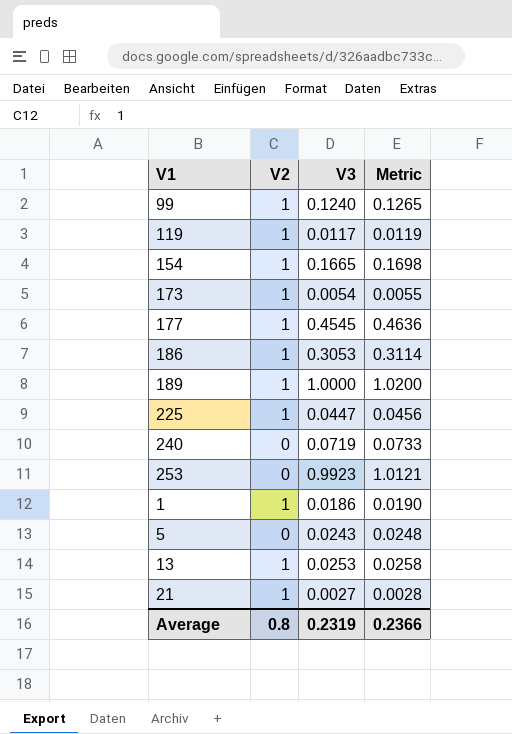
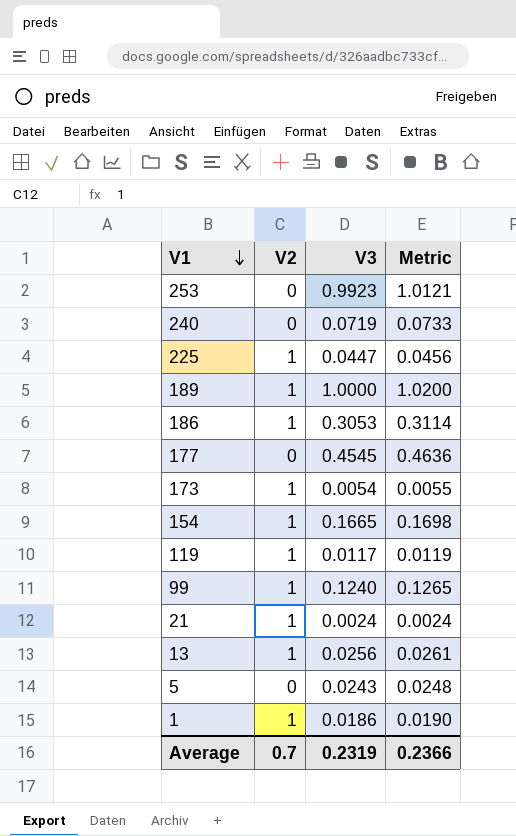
row order: none -> V1 descending
177 | V2: 1 -> 0
21 | V3: 0.0027 -> 0.0024
21 | Metric: 0.0028 -> 0.0024
13 | V3: 0.0253 -> 0.0256
13 | Metric: 0.0258 -> 0.0261
Average | V2: 0.8 -> 0.7

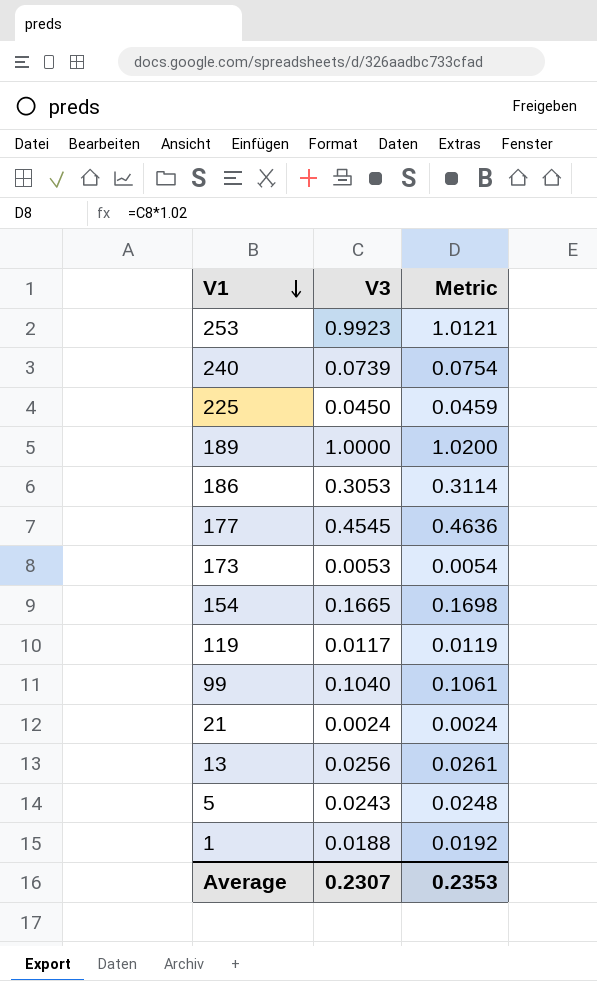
column V2 | position: 2 -> none
240 | V3: 0.0719 -> 0.0739
240 | Metric: 0.0733 -> 0.0754
225 | V3: 0.0447 -> 0.0450
225 | Metric: 0.0456 -> 0.0459
173 | V3: 0.0054 -> 0.0053
173 | Metric: 0.0055 -> 0.0054
99 | V3: 0.1240 -> 0.1040
99 | Metric: 0.1265 -> 0.1061
1 | V3: 0.0186 -> 0.0188
1 | Metric: 0.0190 -> 0.0192
Average | V3: 0.2319 -> 0.2307
Average | Metric: 0.2366 -> 0.2353

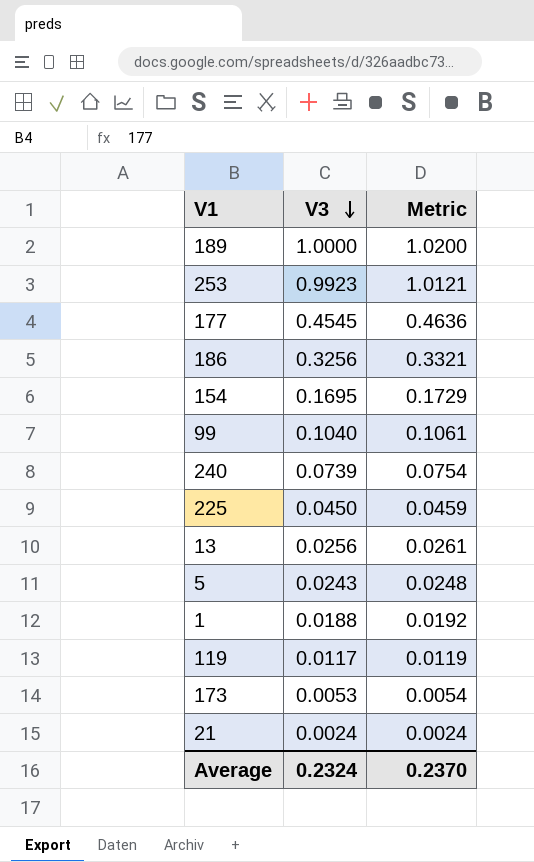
row order: V1 descending -> V3 descending
186 | V3: 0.3053 -> 0.3256
186 | Metric: 0.3114 -> 0.3321
154 | V3: 0.1665 -> 0.1695
154 | Metric: 0.1698 -> 0.1729
Average | V3: 0.2307 -> 0.2324
Average | Metric: 0.2353 -> 0.2370

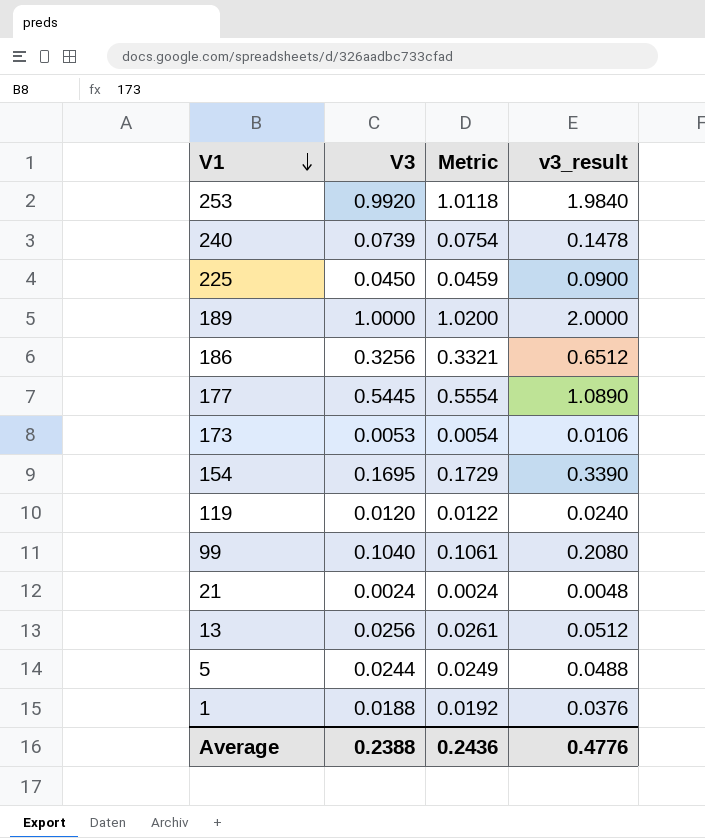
row order: V3 descending -> V1 descending
column v3_result | formula: none -> [V3] * 2
253 | V3: 0.9923 -> 0.9920
253 | Metric: 1.0121 -> 1.0118
177 | V3: 0.4545 -> 0.5445
177 | Metric: 0.4636 -> 0.5554
119 | V3: 0.0117 -> 0.0120
119 | Metric: 0.0119 -> 0.0122
5 | V3: 0.0243 -> 0.0244
5 | Metric: 0.0248 -> 0.0249
Average | V3: 0.2324 -> 0.2388
Average | Metric: 0.2370 -> 0.2436

